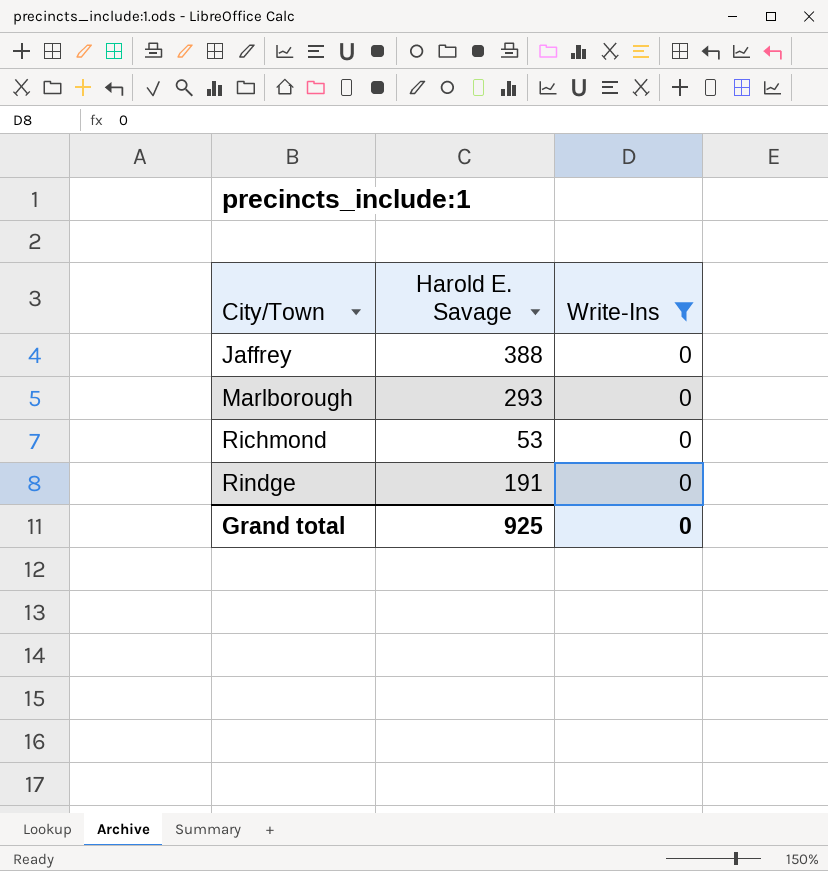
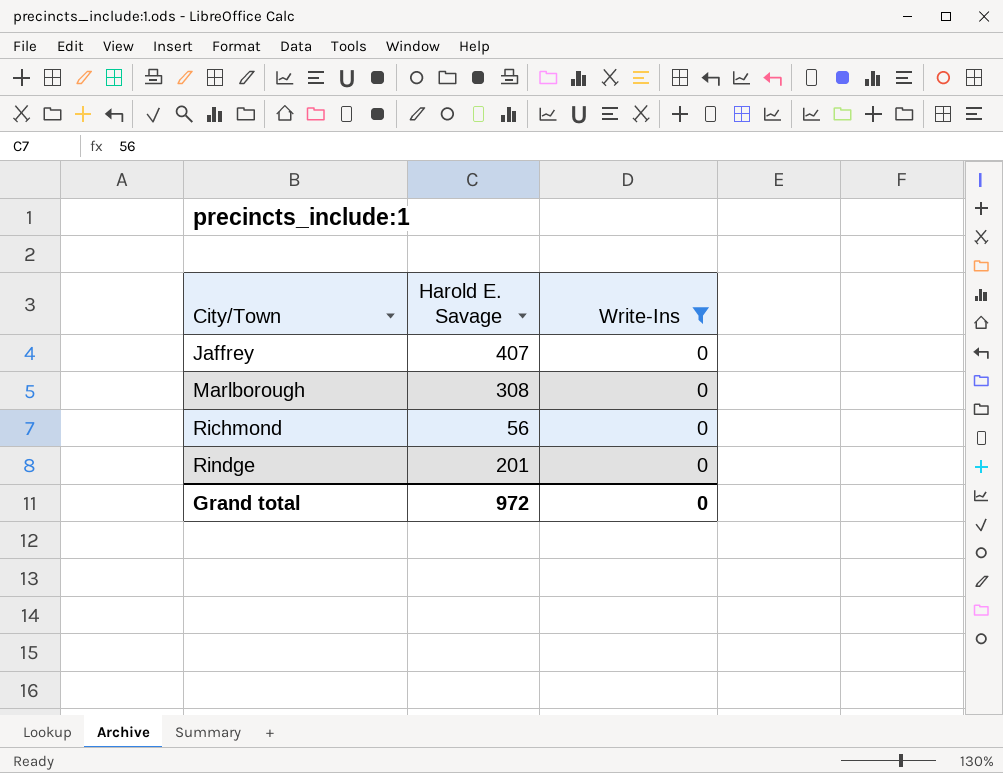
Jaffrey | Harold E. Savage: 388 -> 407
Marlborough | Harold E. Savage: 293 -> 308
Richmond | Harold E. Savage: 53 -> 56
Rindge | Harold E. Savage: 191 -> 201
Grand total | Harold E. Savage: 925 -> 972

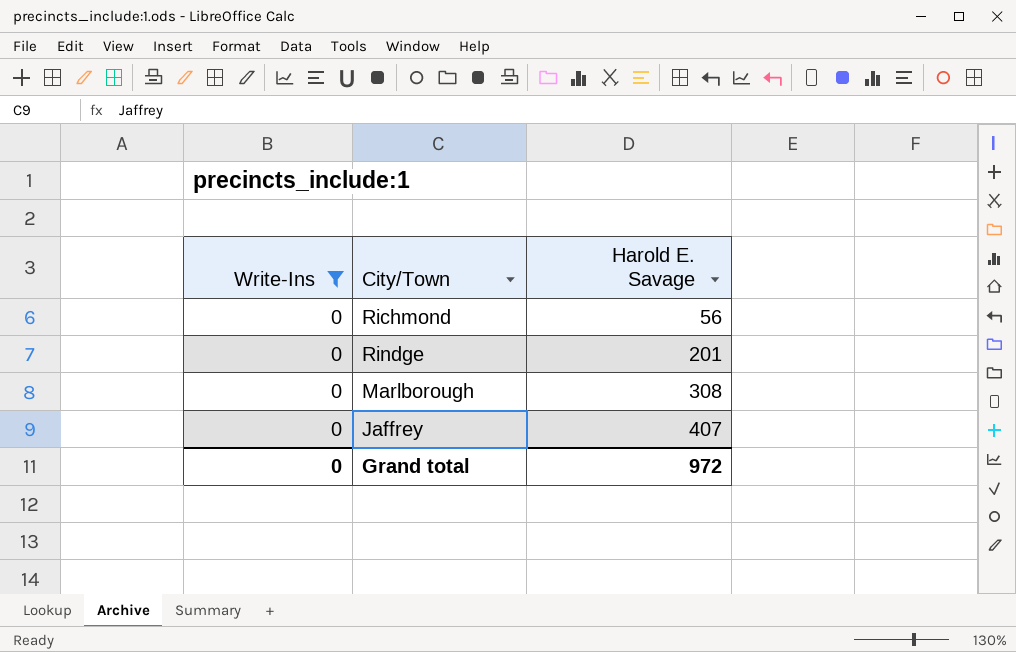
row order: City/Town ascending -> Harold E. Savage ascending
column Write-Ins | position: 3 -> 1

